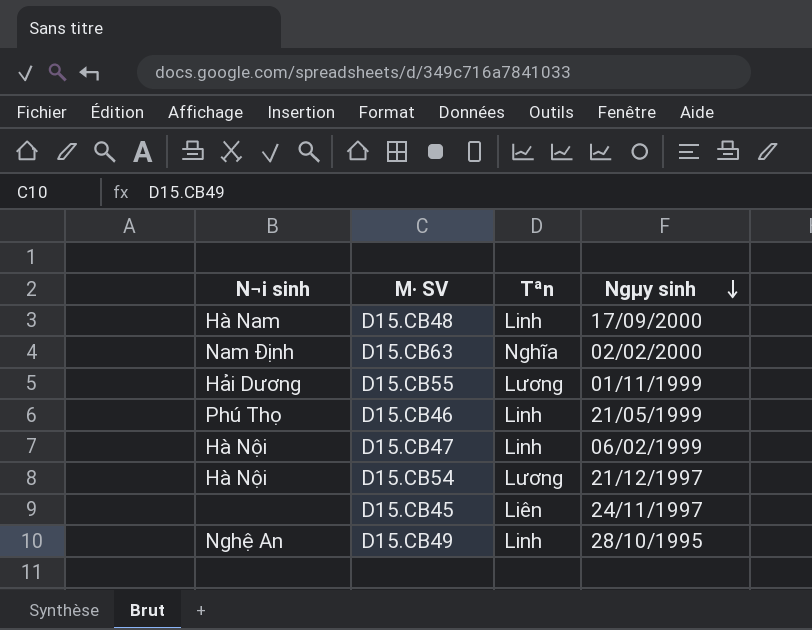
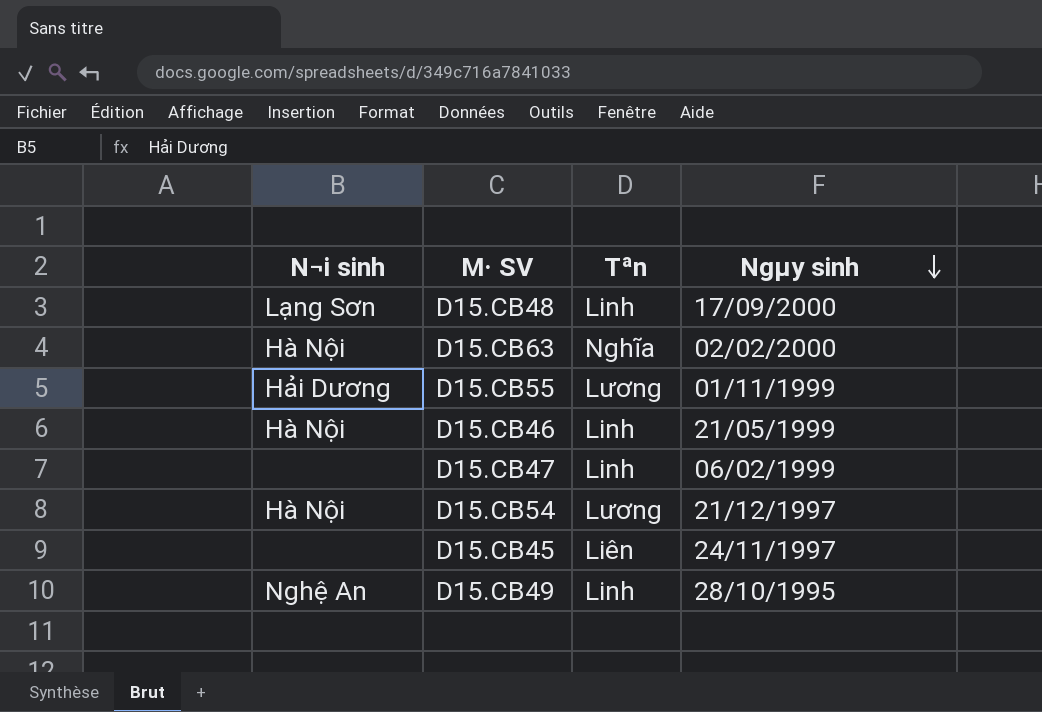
D15.CB48 | N¬i sinh: Hà Nam -> Lạng Sơn
D15.CB63 | N¬i sinh: Nam Định -> Hà Nội
D15.CB46 | N¬i sinh: Phú Thọ -> Hà Nội
D15.CB47 | N¬i sinh: Hà Nội -> none

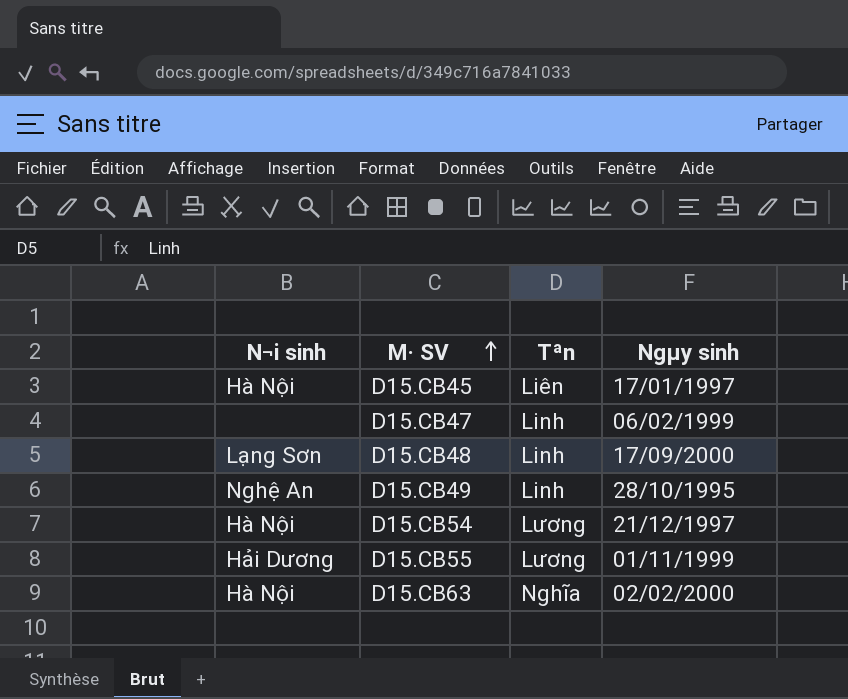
row order: Ngµy sinh descending -> M· SV ascending
row D15.CB46: Hà Nội | Linh | 21/05/1999 -> none
D15.CB45 | N¬i sinh: none -> Hà Nội
D15.CB45 | Ngµy sinh: 24/11/1997 -> 17/01/1997

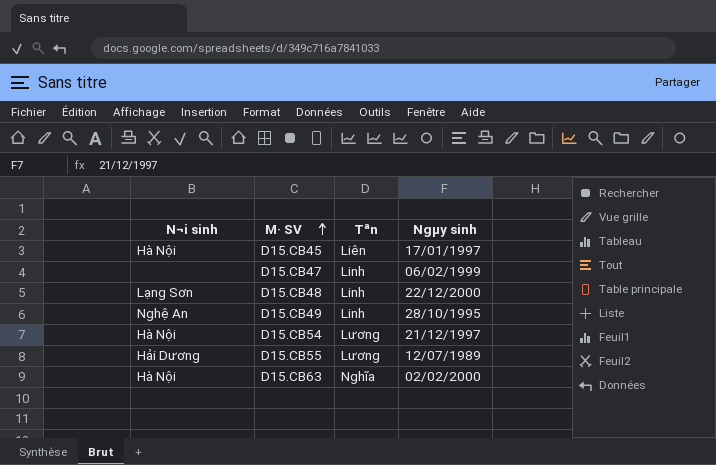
D15.CB48 | Ngµy sinh: 17/09/2000 -> 22/12/2000
D15.CB55 | Ngµy sinh: 01/11/1999 -> 12/07/1989

